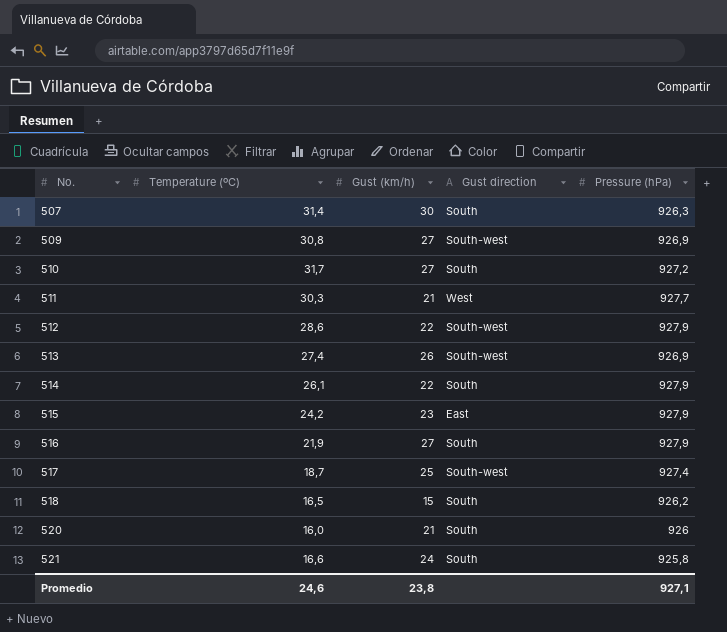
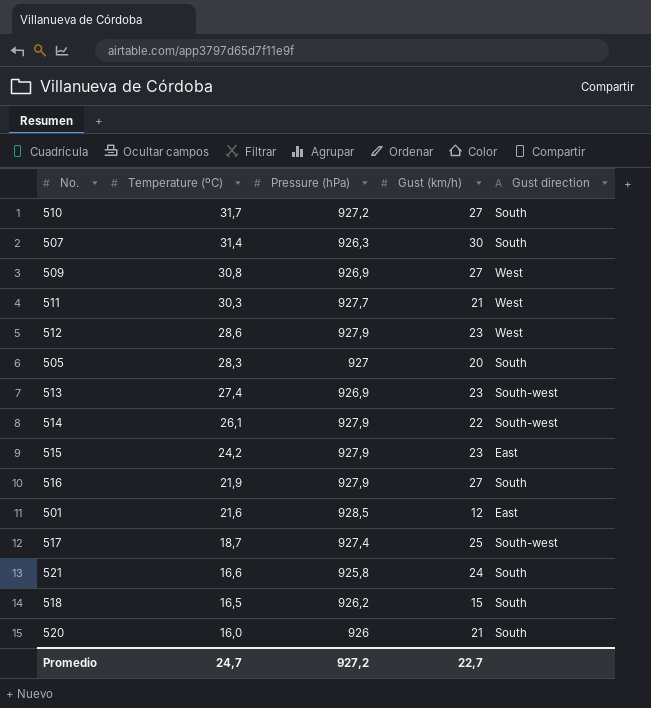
row order: No. ascending -> Temperature (ºC) descending
column Pressure (hPa) | position: 5 -> 3
509 | Gust direction: South-west -> West
512 | Gust (km/h): 22 -> 23
512 | Gust direction: South-west -> West
row 505: none -> 28,3 | 927 | 20 | South
513 | Gust (km/h): 26 -> 23
514 | Gust direction: South -> South-west
row 501: none -> 21,6 | 928,5 | 12 | East
Promedio | Temperature (ºC): 24,6 -> 24,7
Promedio | Pressure (hPa): 927,1 -> 927,2
Promedio | Gust (km/h): 23,8 -> 22,7

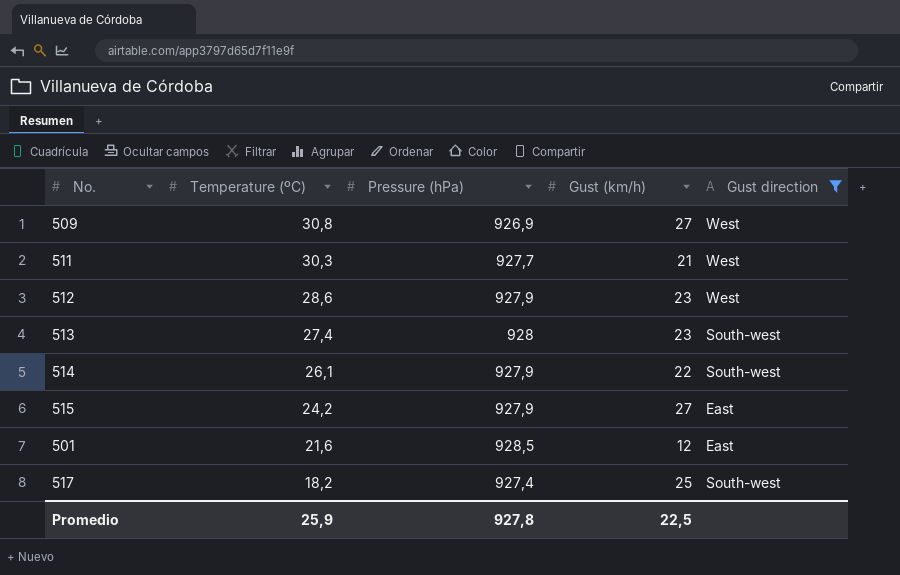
filter: none -> Gust direction != South
513 | Pressure (hPa): 926,9 -> 928
515 | Gust (km/h): 23 -> 27
517 | Temperature (ºC): 18,7 -> 18,2
Promedio | Temperature (ºC): 24,7 -> 25,9
Promedio | Pressure (hPa): 927,2 -> 927,8
Promedio | Gust (km/h): 22,7 -> 22,5

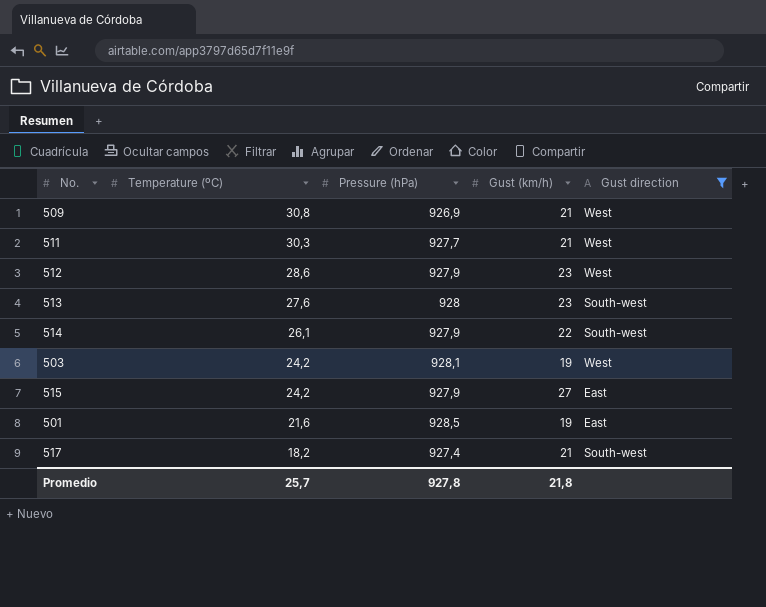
509 | Gust (km/h): 27 -> 21
513 | Temperature (ºC): 27,4 -> 27,6
row 503: none -> 24,2 | 928,1 | 19 | West
501 | Gust (km/h): 12 -> 19
517 | Gust (km/h): 25 -> 21
Promedio | Temperature (ºC): 25,9 -> 25,7
Promedio | Gust (km/h): 22,5 -> 21,8

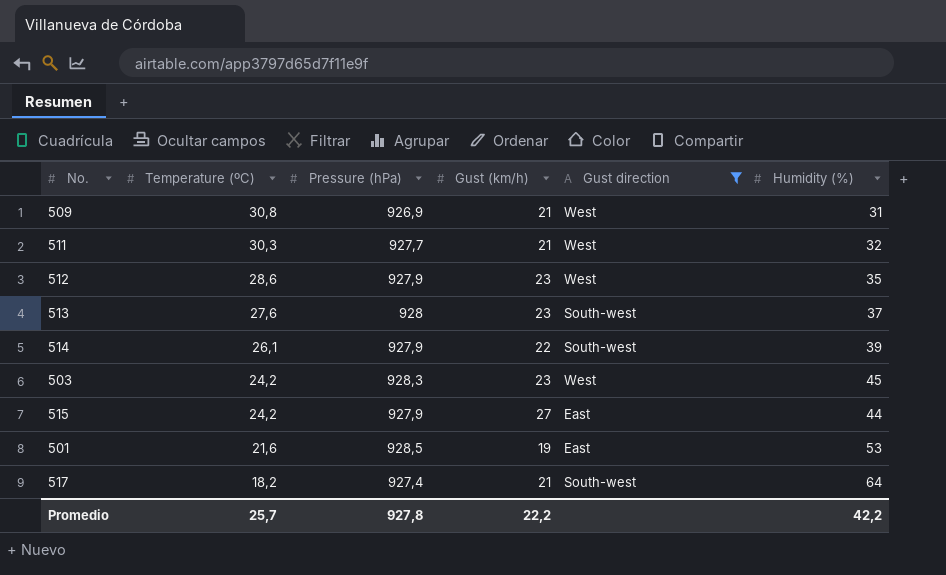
column Humidity (%) | position: none -> 6
503 | Pressure (hPa): 928,1 -> 928,3
503 | Gust (km/h): 19 -> 23
Promedio | Gust (km/h): 21,8 -> 22,2

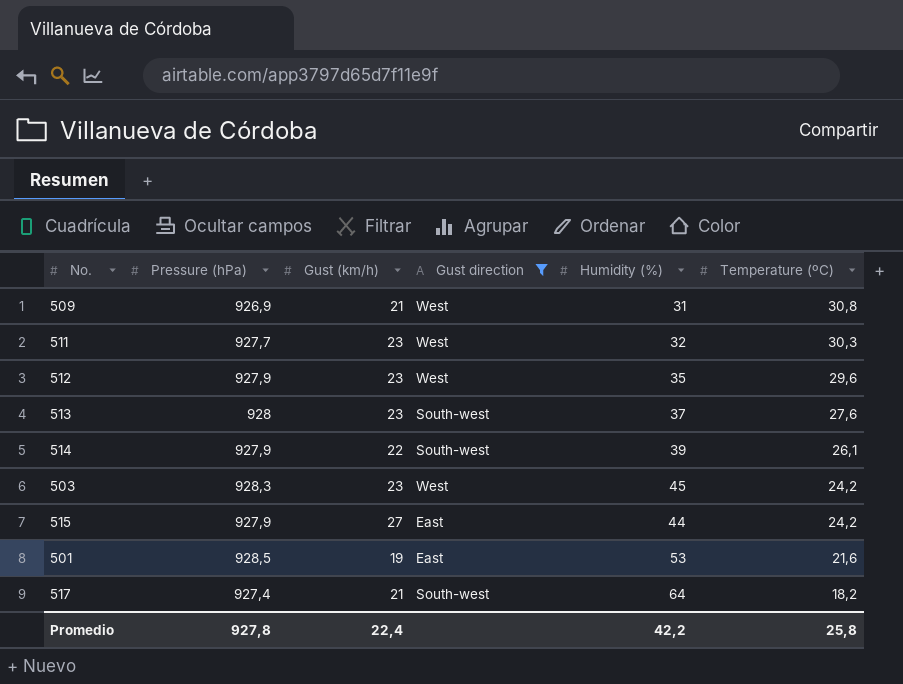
column Temperature (ºC) | position: 2 -> 6
511 | Gust (km/h): 21 -> 23
512 | Temperature (ºC): 28,6 -> 29,6
Promedio | Gust (km/h): 22,2 -> 22,4
Promedio | Temperature (ºC): 25,7 -> 25,8

